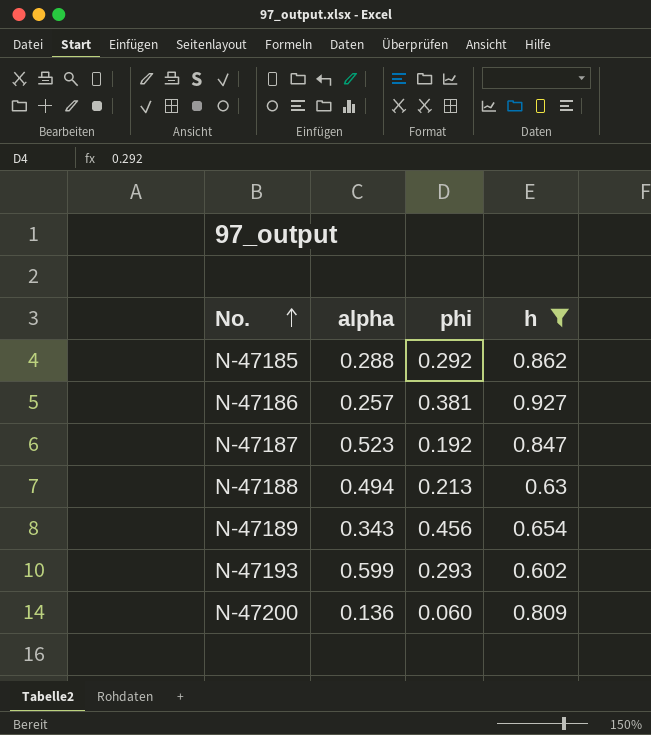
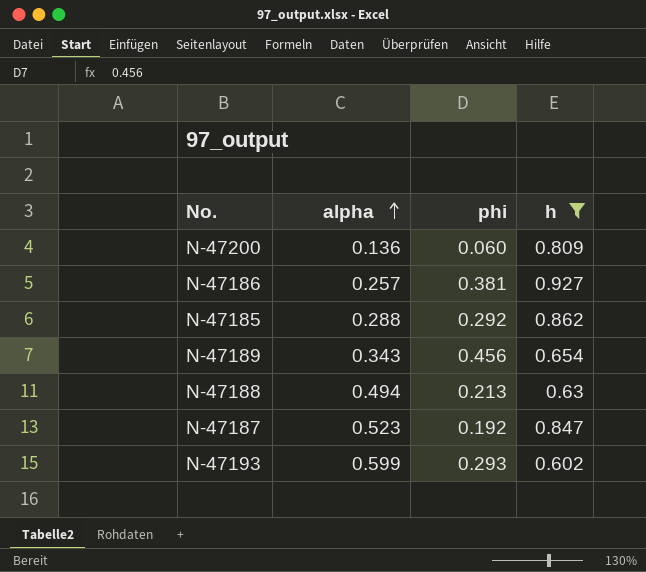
row order: No. ascending -> alpha ascending

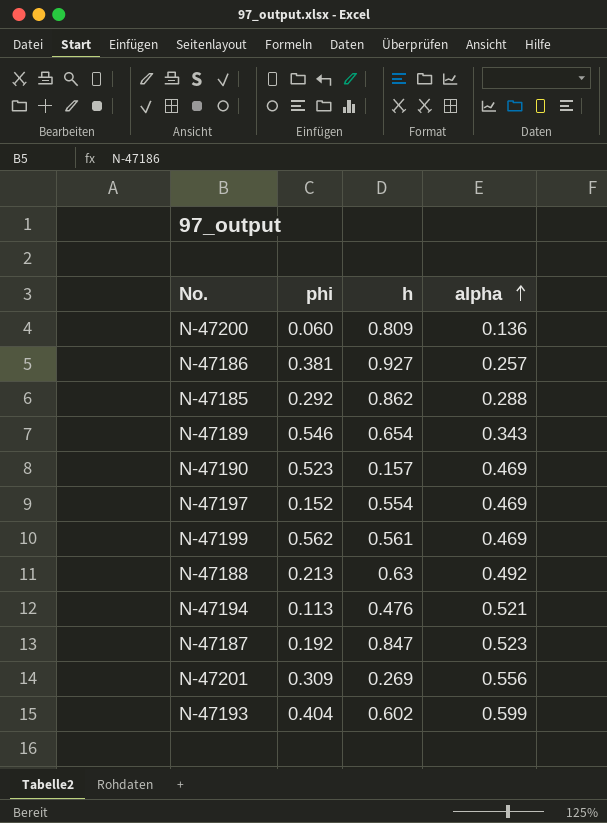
filter: h >= 0.602 -> none
column alpha | position: 2 -> 4
N-47189 | phi: 0.456 -> 0.546
N-47188 | alpha: 0.494 -> 0.492
N-47193 | phi: 0.293 -> 0.404

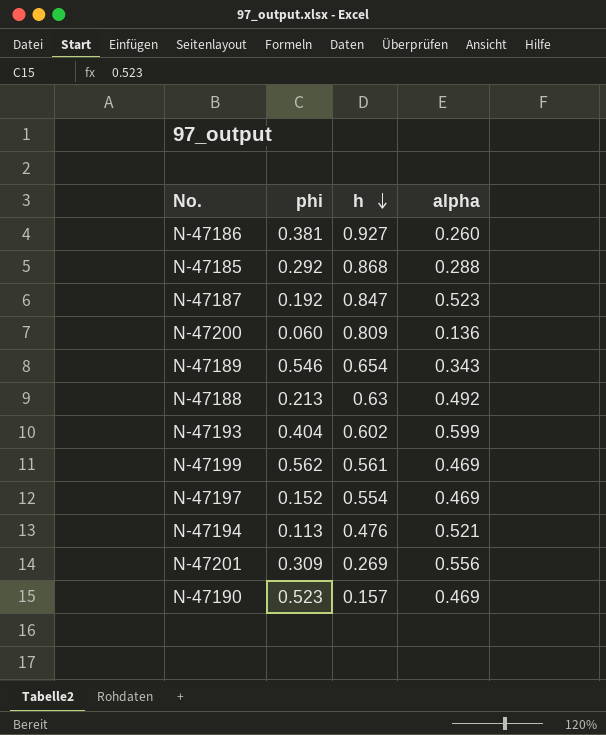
row order: alpha ascending -> h descending
N-47186 | alpha: 0.257 -> 0.260
N-47185 | h: 0.862 -> 0.868

